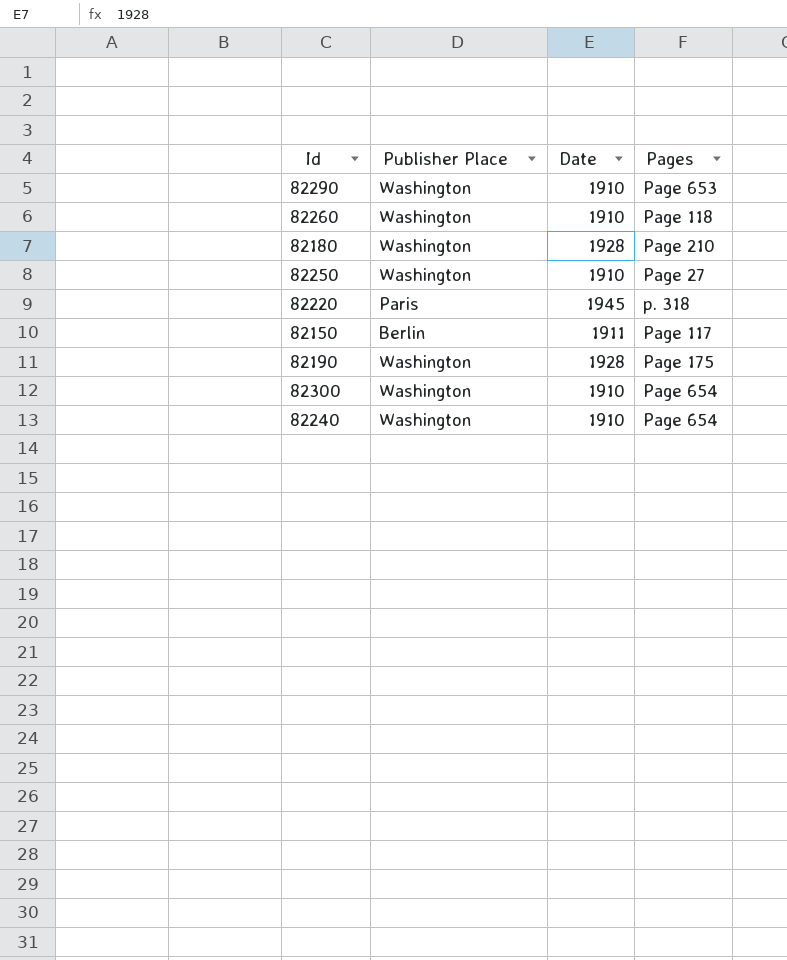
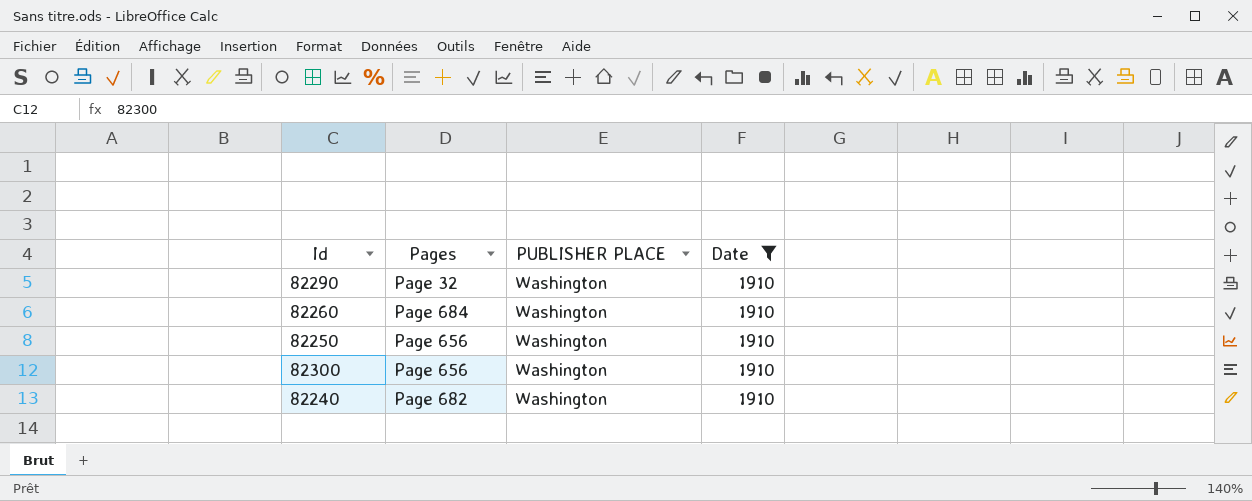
filter: none -> Date = 1910
column Pages | position: 4 -> 2
column name: Publisher Place -> PUBLISHER PLACE
82290 | Pages: Page 653 -> Page 32
82260 | Pages: Page 118 -> Page 684
82250 | Pages: Page 27 -> Page 656
82300 | Pages: Page 654 -> Page 656
82240 | Pages: Page 654 -> Page 682

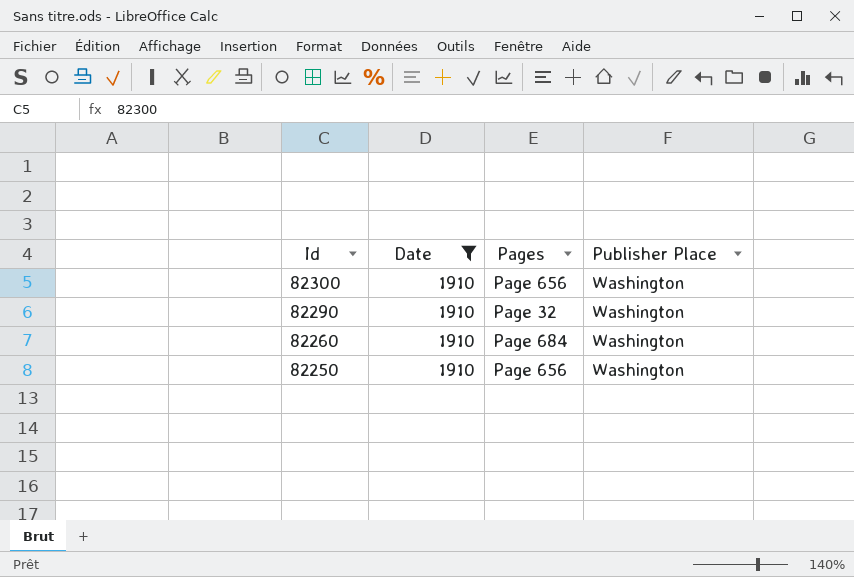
row order: none -> Id descending
column Date | position: 4 -> 2
column name: PUBLISHER PLACE -> Publisher Place
row 82240: Page 682 | Washington | 1910 -> none

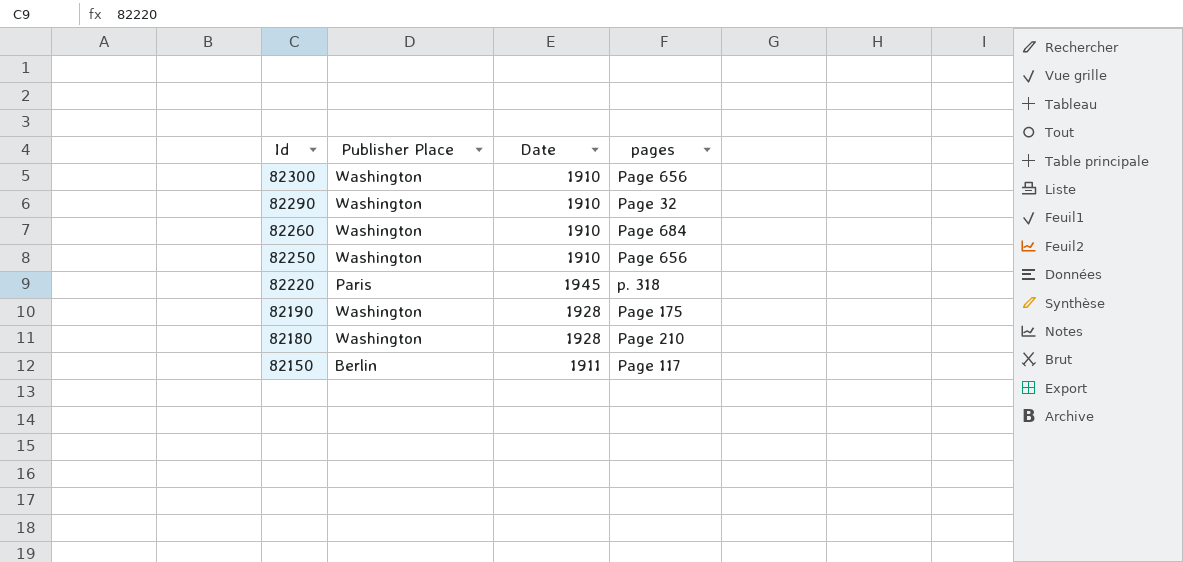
filter: Date = 1910 -> none
column Publisher Place | position: 4 -> 2
column name: Pages -> pages

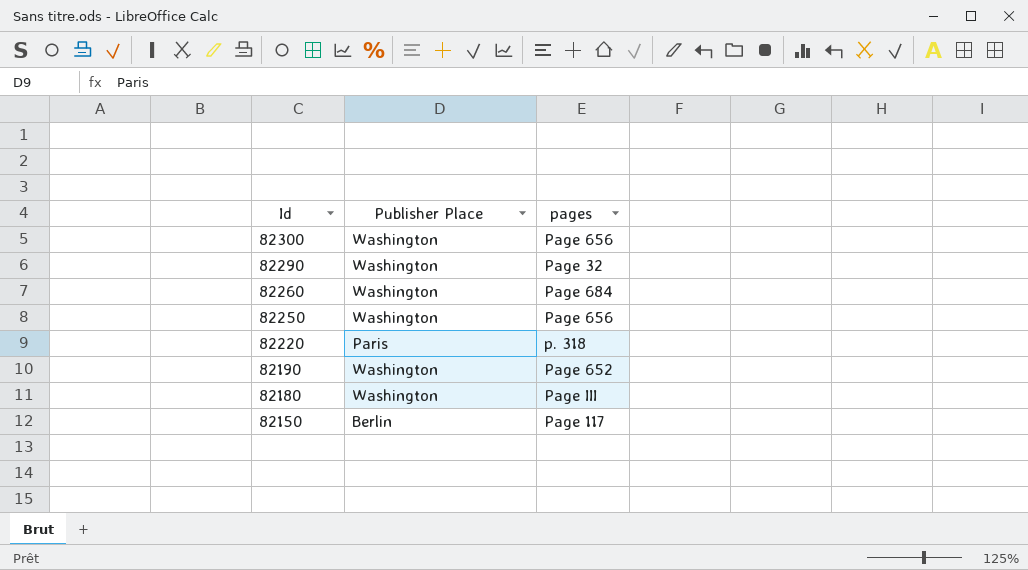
column Date | position: 3 -> none
82190 | pages: Page 175 -> Page 652
82180 | pages: Page 210 -> Page III

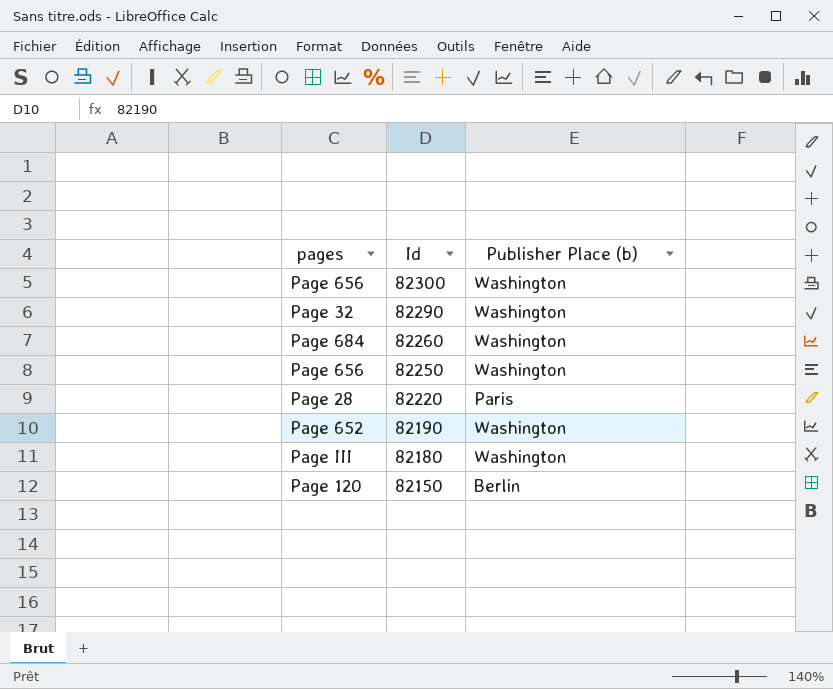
column pages | position: 3 -> 1
column name: Publisher Place -> Publisher Place (b)
82220 | pages: p. 318 -> Page 28
82150 | pages: Page 117 -> Page 120

